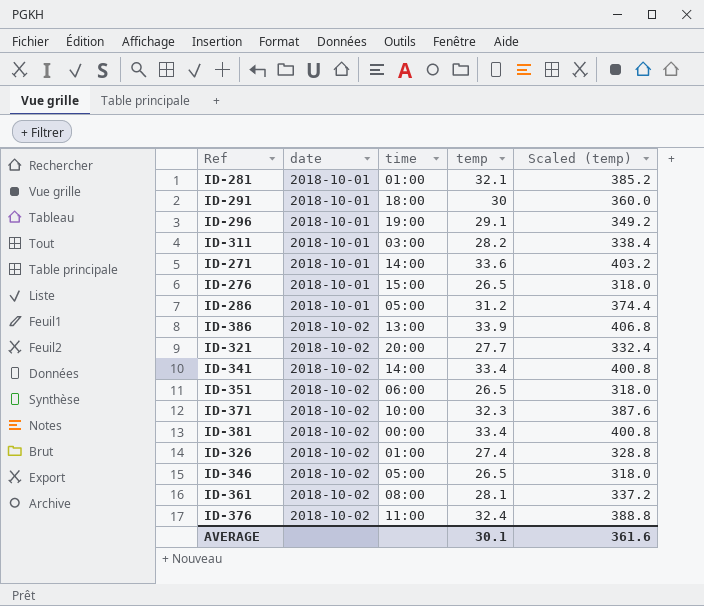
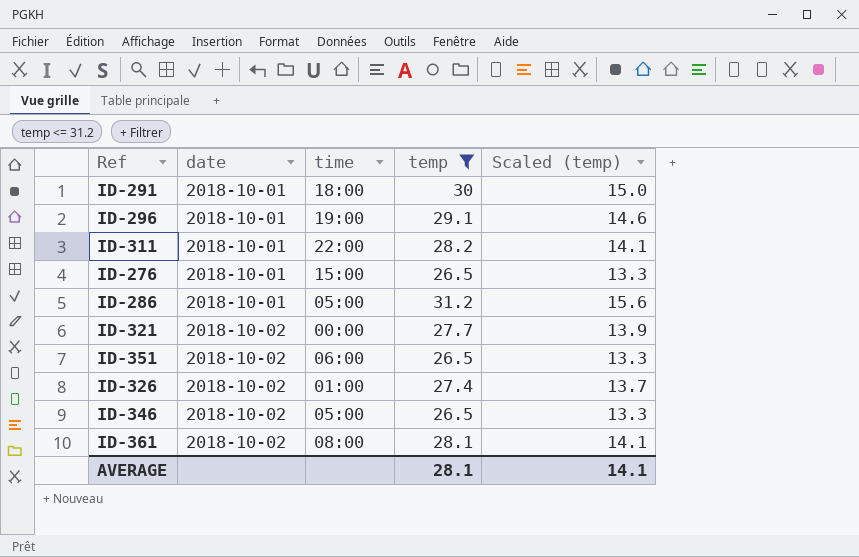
filter: none -> temp <= 31.2
column Scaled (temp) | formula: [temp] * 12 -> [temp] * 0.5
ID-311 | time: 03:00 -> 22:00
ID-321 | time: 20:00 -> 00:00
AVERAGE | temp: 30.1 -> 28.1
AVERAGE | Scaled (temp): 361.6 -> 14.1

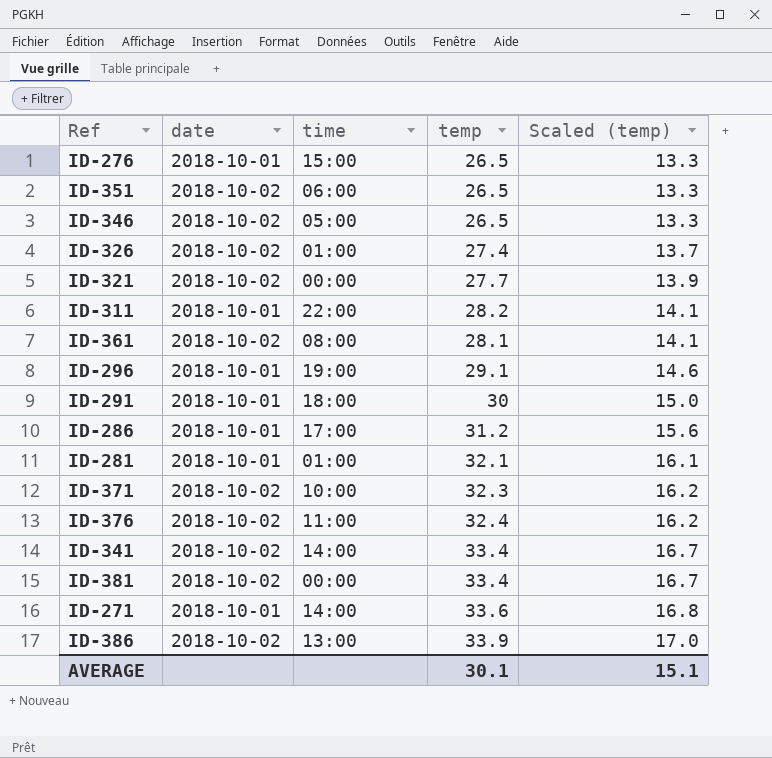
filter: temp <= 31.2 -> none
row order: date ascending -> Scaled (temp) ascending
ID-286 | time: 05:00 -> 17:00
AVERAGE | temp: 28.1 -> 30.1
AVERAGE | Scaled (temp): 14.1 -> 15.1

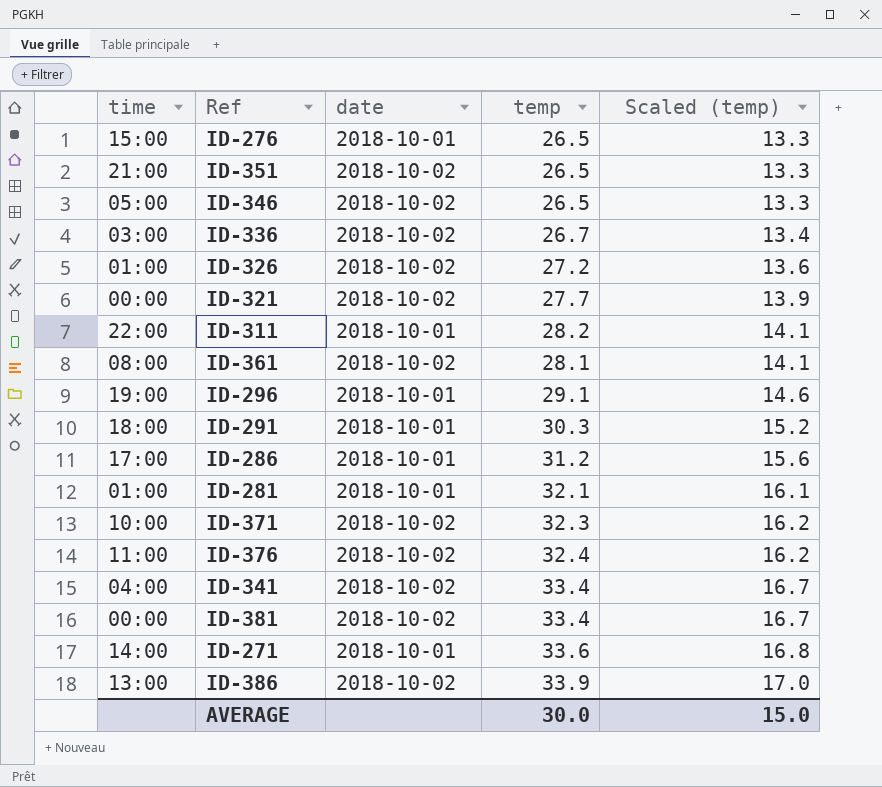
column time | position: 3 -> 1
ID-351 | time: 06:00 -> 21:00
row ID-336: none -> 03:00 | 2018-10-02 | 26.7 | 13.4
ID-326 | temp: 27.4 -> 27.2
ID-326 | Scaled (temp): 13.7 -> 13.6
ID-291 | temp: 30 -> 30.3
ID-291 | Scaled (temp): 15.0 -> 15.2
ID-341 | time: 14:00 -> 04:00
AVERAGE | temp: 30.1 -> 30.0
AVERAGE | Scaled (temp): 15.1 -> 15.0

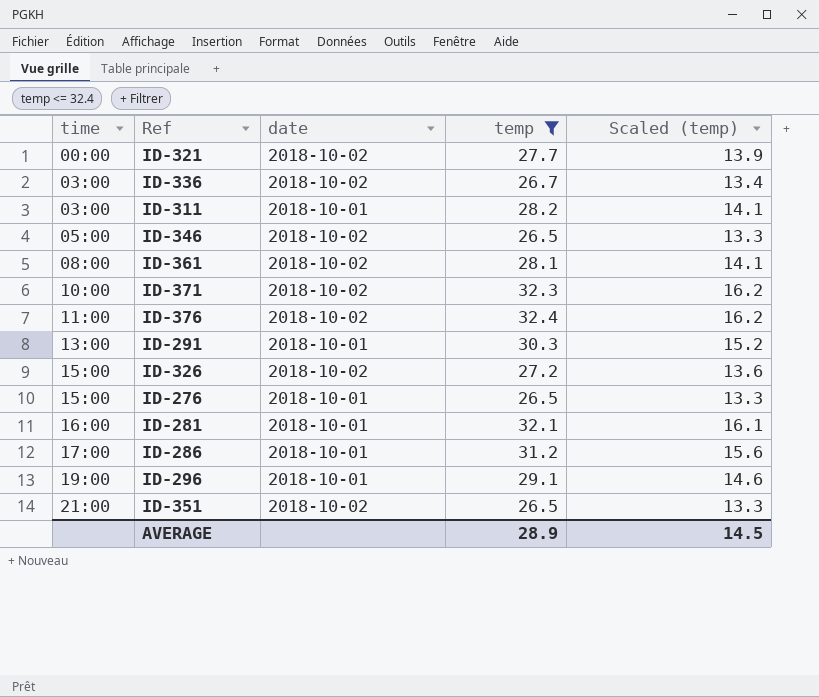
filter: none -> temp <= 32.4
row order: Scaled (temp) ascending -> time ascending
ID-311 | time: 22:00 -> 03:00
ID-291 | time: 18:00 -> 13:00
ID-326 | time: 01:00 -> 15:00
ID-281 | time: 01:00 -> 16:00
AVERAGE | temp: 30.0 -> 28.9
AVERAGE | Scaled (temp): 15.0 -> 14.5

